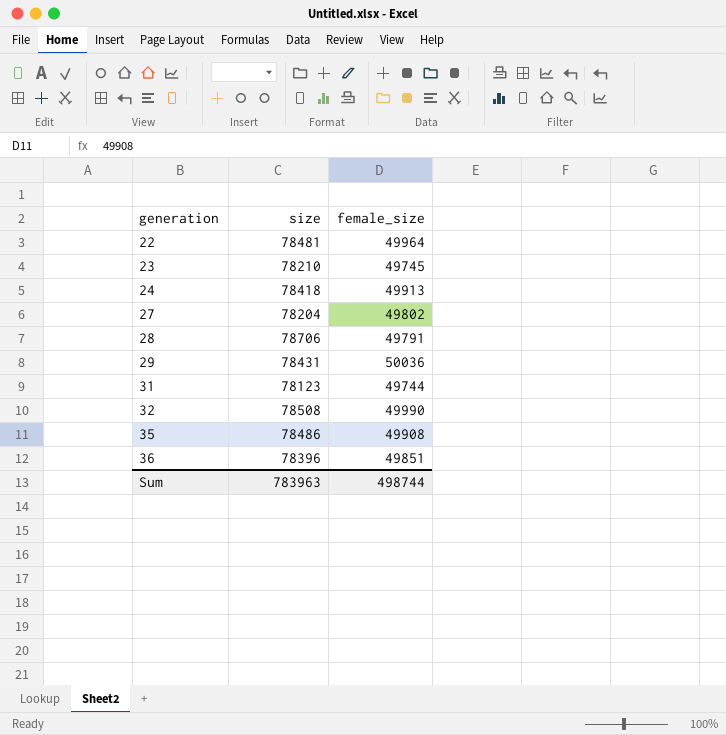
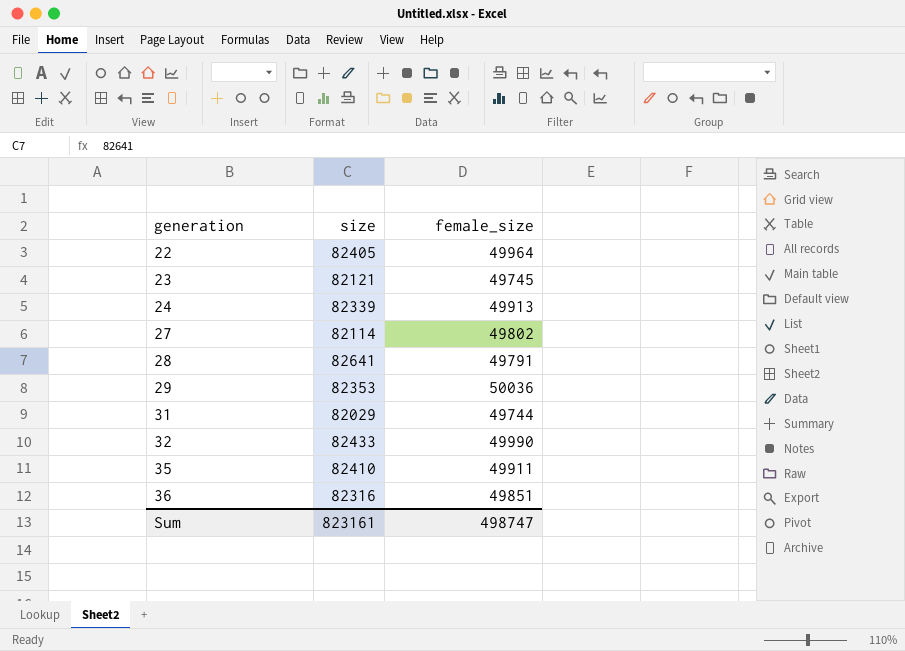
22 | size: 78481 -> 82405
23 | size: 78210 -> 82121
24 | size: 78418 -> 82339
27 | size: 78204 -> 82114
28 | size: 78706 -> 82641
29 | size: 78431 -> 82353
31 | size: 78123 -> 82029
32 | size: 78508 -> 82433
35 | size: 78486 -> 82410
35 | female_size: 49908 -> 49911
36 | size: 78396 -> 82316
Sum | size: 783963 -> 823161
Sum | female_size: 498744 -> 498747

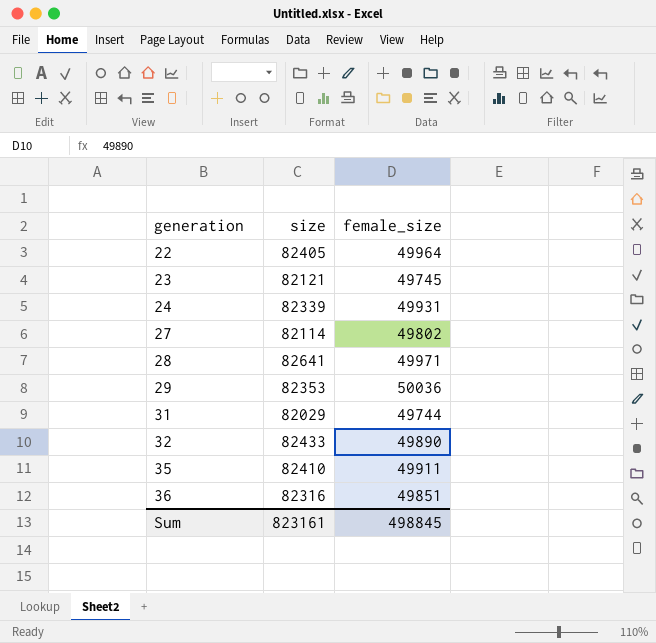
24 | female_size: 49913 -> 49931
28 | female_size: 49791 -> 49971
32 | female_size: 49990 -> 49890
Sum | female_size: 498747 -> 498845

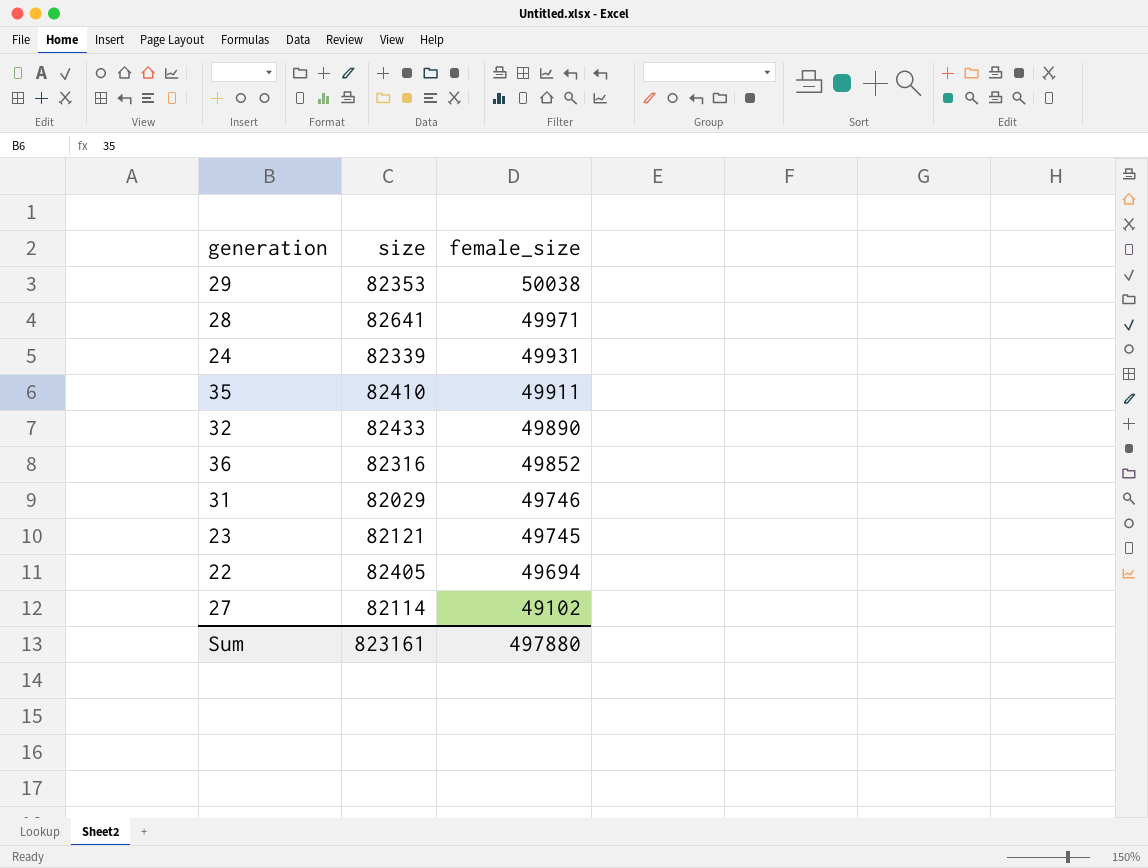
row order: generation ascending -> female_size descending
29 | female_size: 50036 -> 50038
36 | female_size: 49851 -> 49852
31 | female_size: 49744 -> 49746
22 | female_size: 49964 -> 49694
27 | female_size: 49802 -> 49102
Sum | female_size: 498845 -> 497880

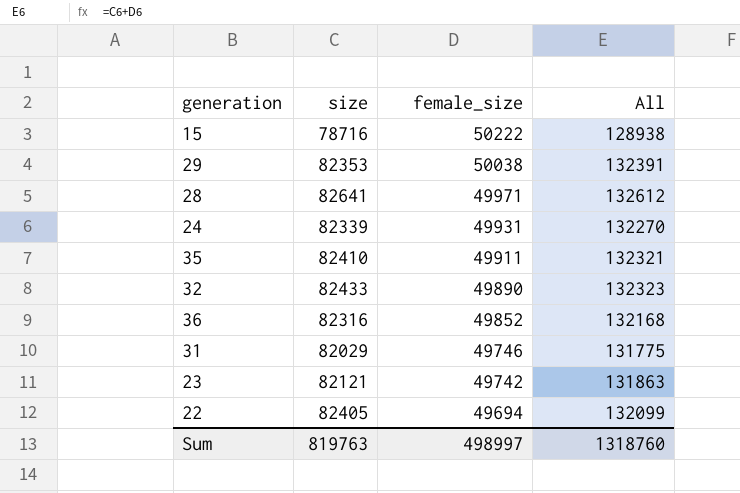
column All | formula: none -> [size] + [female_size]
row 27: 82114 | 49102 -> none
row 15: none -> 78716 | 50222 | 128938
23 | female_size: 49745 -> 49742
Sum | size: 823161 -> 819763
Sum | female_size: 497880 -> 498997

